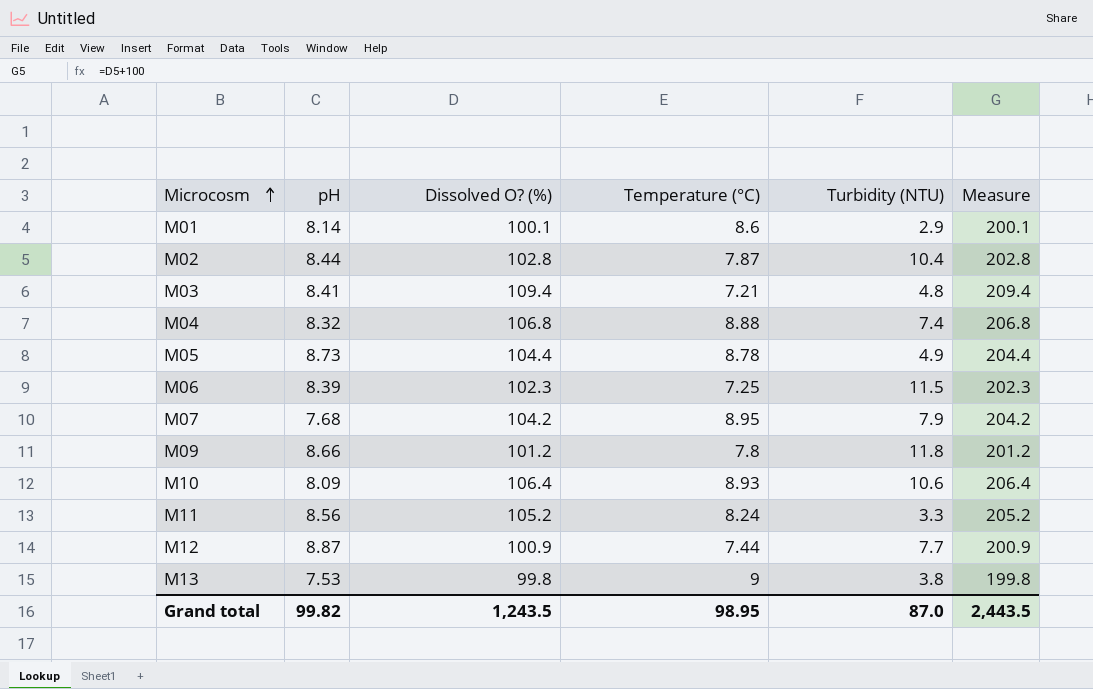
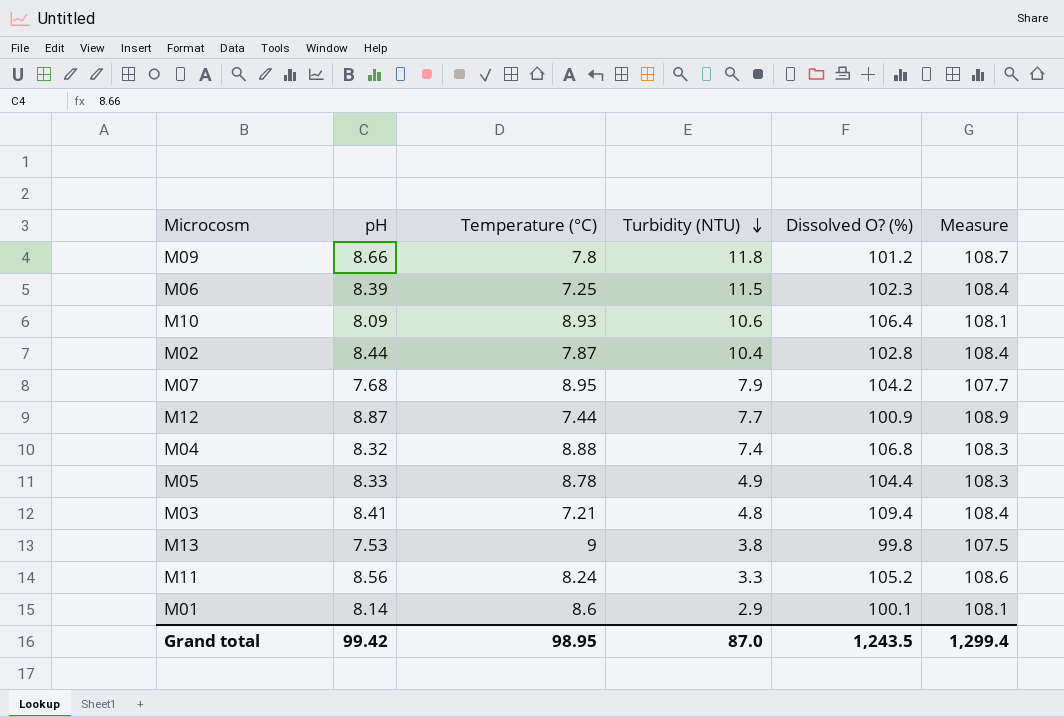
row order: Microcosm ascending -> Turbidity (NTU) descending
column Dissolved O? (%) | position: 3 -> 5
column Measure | formula: [Dissolved O? (%)] + 100 -> [pH] + 100
M05 | pH: 8.73 -> 8.33
Grand total | pH: 99.82 -> 99.42
Grand total | Measure: 2,443.5 -> 1,299.4

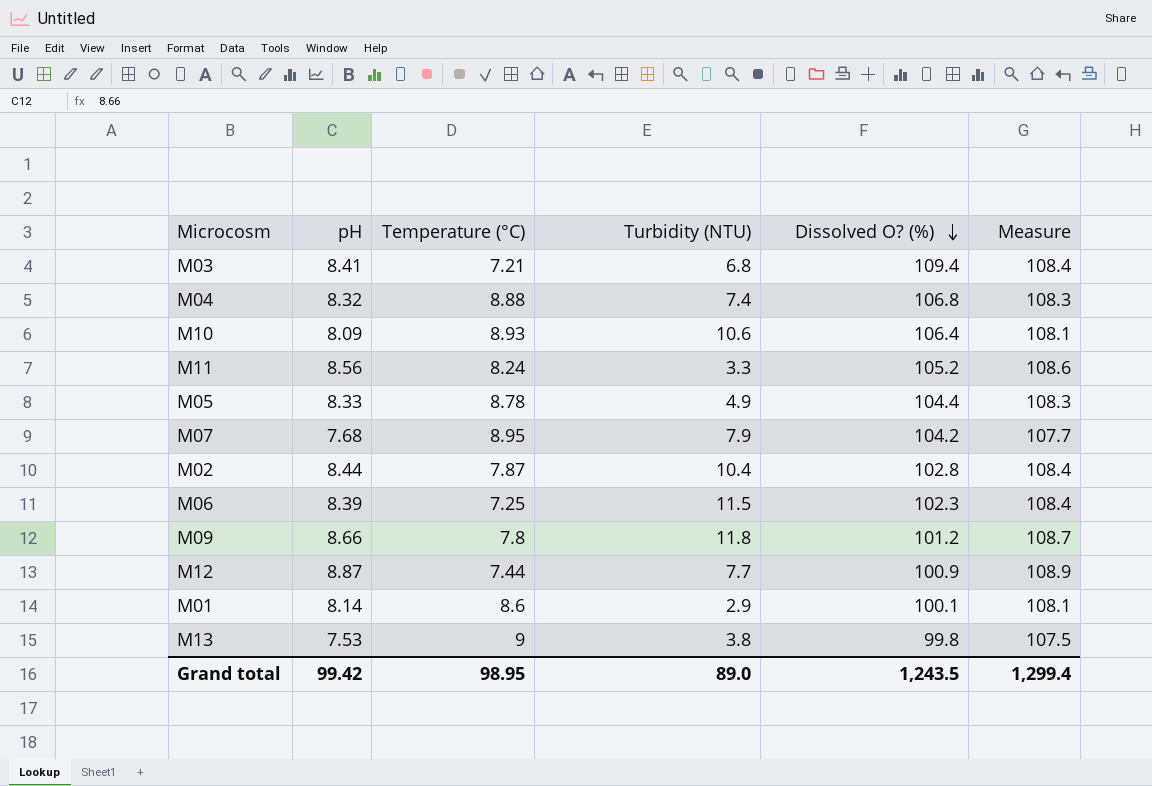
row order: Turbidity (NTU) descending -> Dissolved O? (%) descending
M03 | Turbidity (NTU): 4.8 -> 6.8
Grand total | Turbidity (NTU): 87.0 -> 89.0

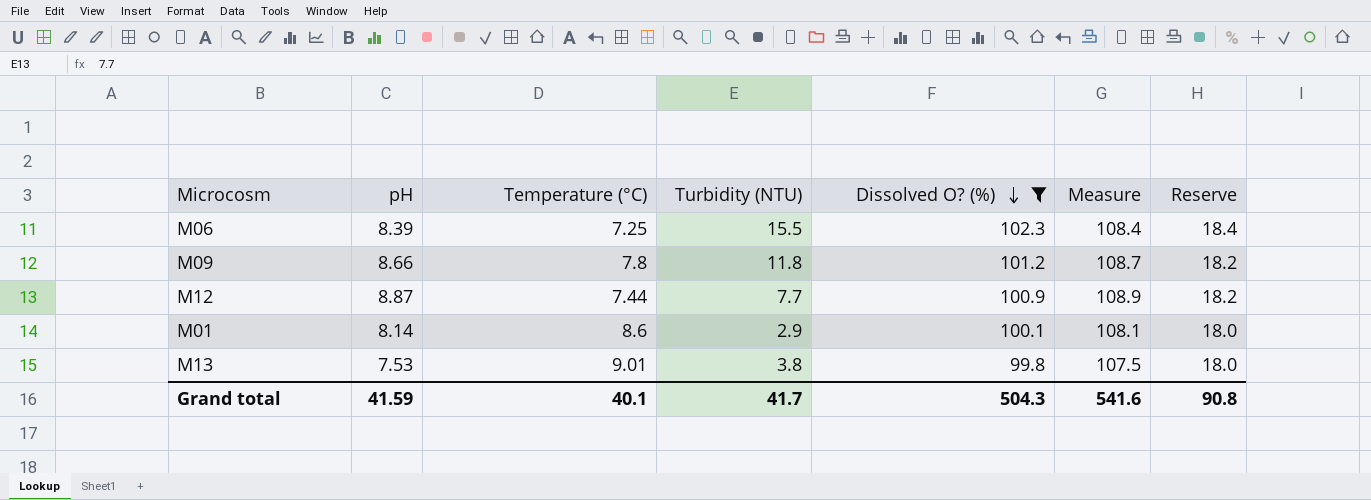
filter: none -> Dissolved O? (%) <= 102.3
column Reserve | formula: none -> [Dissolved O? (%)] * 0.18
M06 | Turbidity (NTU): 11.5 -> 15.5
M13 | Temperature (°C): 9 -> 9.01
Grand total | pH: 99.42 -> 41.59
Grand total | Temperature (°C): 98.95 -> 40.1
Grand total | Turbidity (NTU): 89.0 -> 41.7
Grand total | Dissolved O? (%): 1,243.5 -> 504.3
Grand total | Measure: 1,299.4 -> 541.6

